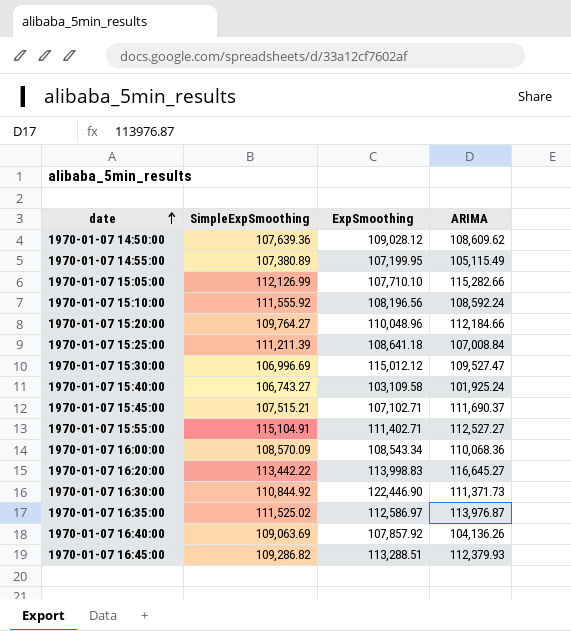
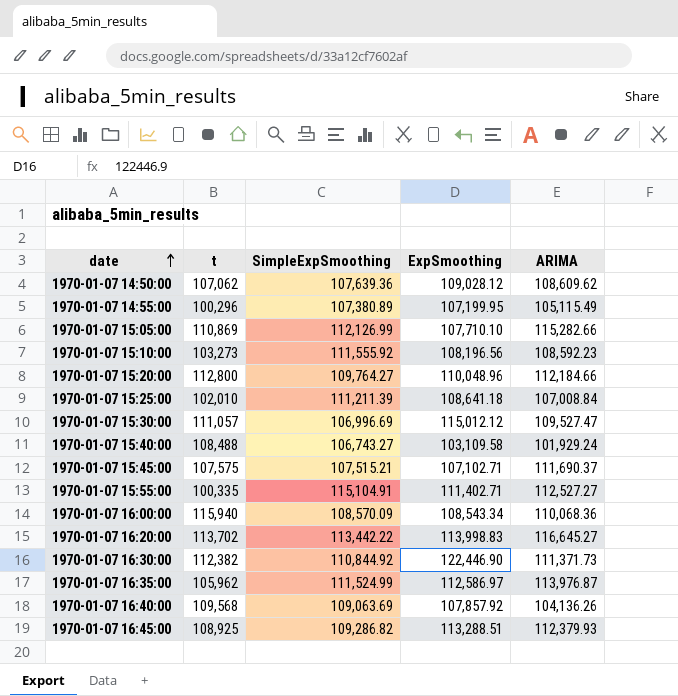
column t | position: none -> 2
1970-01-07 15:10:00 | ARIMA: 108,592.24 -> 108,592.23
1970-01-07 15:40:00 | ARIMA: 101,925.24 -> 101,929.24
1970-01-07 16:35:00 | SimpleExpSmoothing: 111,525.02 -> 111,524.99

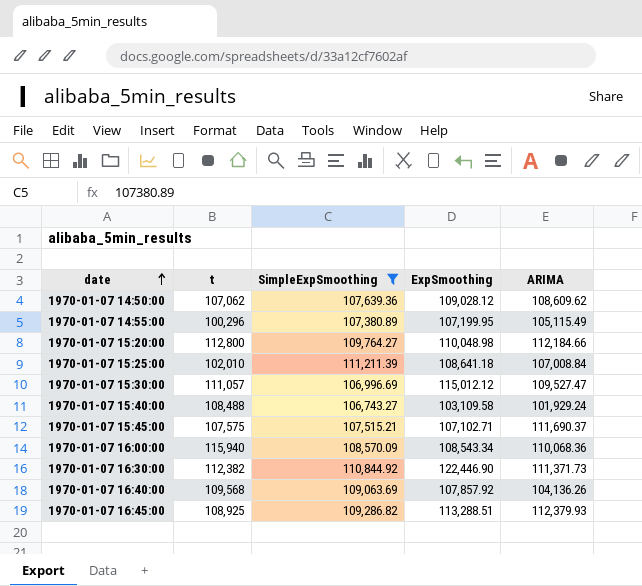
filter: none -> SimpleExpSmoothing <= 111,211.39
1970-01-07 15:20:00 | ExpSmoothing: 110,048.96 -> 110,048.98

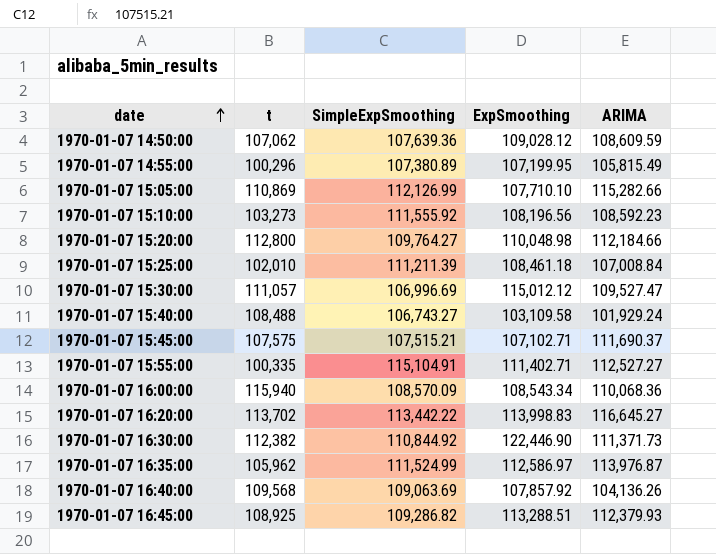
filter: SimpleExpSmoothing <= 111,211.39 -> none
1970-01-07 14:50:00 | ARIMA: 108,609.62 -> 108,609.59
1970-01-07 14:55:00 | ARIMA: 105,115.49 -> 105,815.49
1970-01-07 15:25:00 | ExpSmoothing: 108,641.18 -> 108,461.18

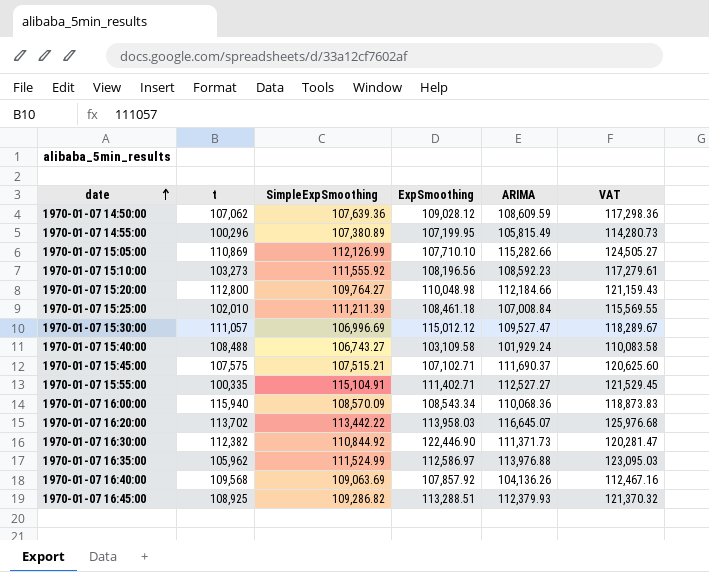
column VAT | formula: none -> [ARIMA] * 1.08
1970-01-07 16:20:00 | ExpSmoothing: 113,998.83 -> 113,958.03
1970-01-07 16:20:00 | ARIMA: 116,645.27 -> 116,645.07
1970-01-07 16:35:00 | ARIMA: 113,976.87 -> 113,976.88

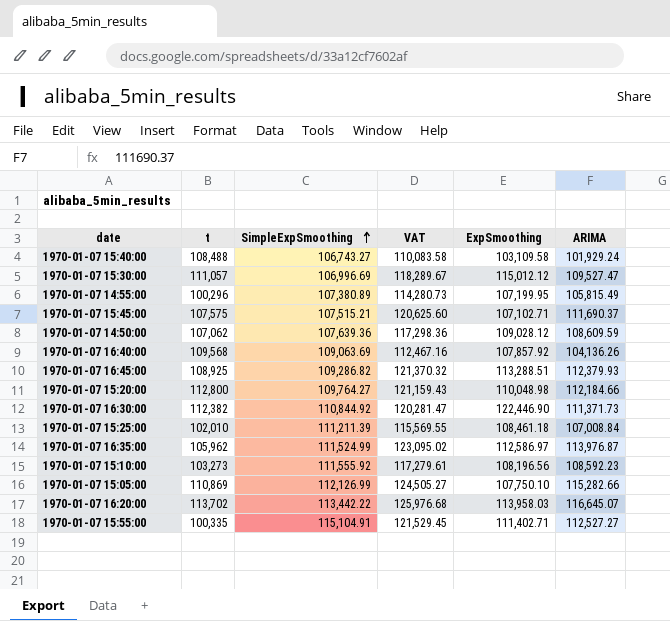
row order: date ascending -> SimpleExpSmoothing ascending
column VAT | position: 6 -> 4
row 1970-01-07 16:00:00: 115,940 | 108,570.09 | 108,543.34 | 110,068.36 | 118,873.83 -> none
1970-01-07 16:35:00 | VAT: 123,095.03 -> 123,095.02
1970-01-07 16:35:00 | ARIMA: 113,976.88 -> 113,976.87
1970-01-07 15:05:00 | ExpSmoothing: 107,710.10 -> 107,750.10

